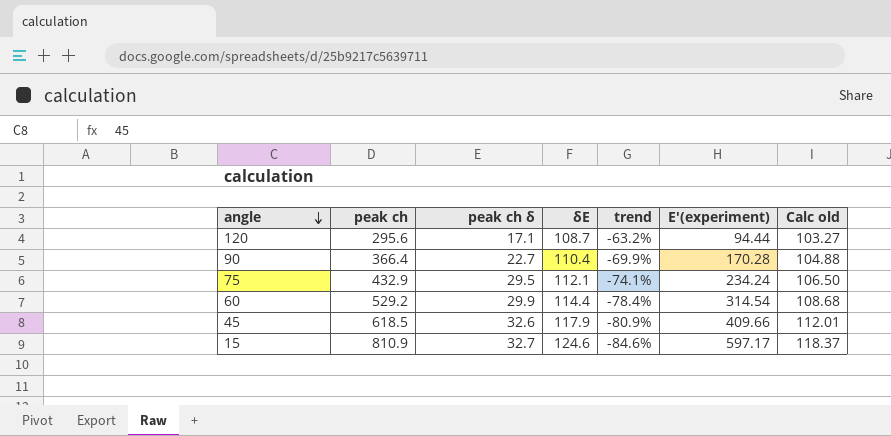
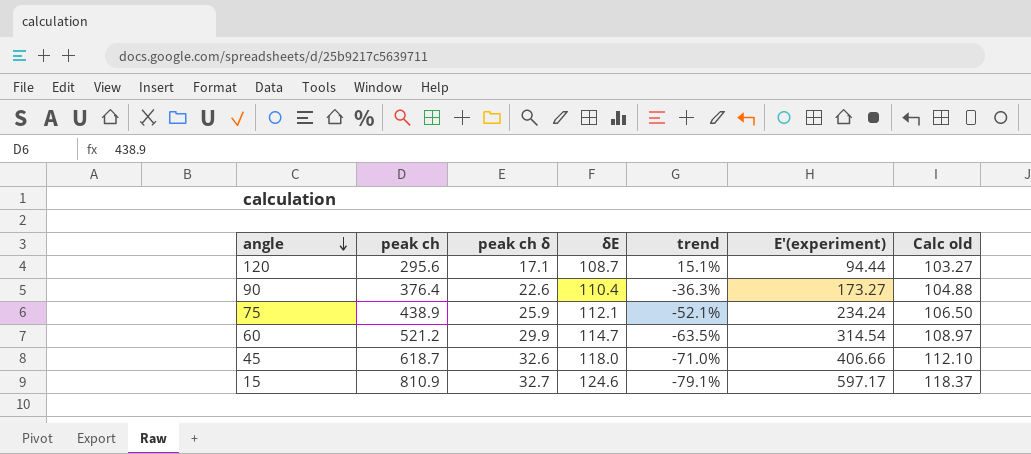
column trend | formula: ([δE] - [peak ch]) / [peak ch] -> ([δE] - [E'(experiment)]) / [E'(experiment)]
90 | peak ch: 366.4 -> 376.4
90 | peak ch δ: 22.7 -> 22.6
90 | E'(experiment): 170.28 -> 173.27
75 | peak ch: 432.9 -> 438.9
75 | peak ch δ: 29.5 -> 25.9
60 | peak ch: 529.2 -> 521.2
60 | δE: 114.4 -> 114.7
60 | Calc old: 108.68 -> 108.97
45 | peak ch: 618.5 -> 618.7
45 | δE: 117.9 -> 118.0
45 | E'(experiment): 409.66 -> 406.66
45 | Calc old: 112.01 -> 112.10

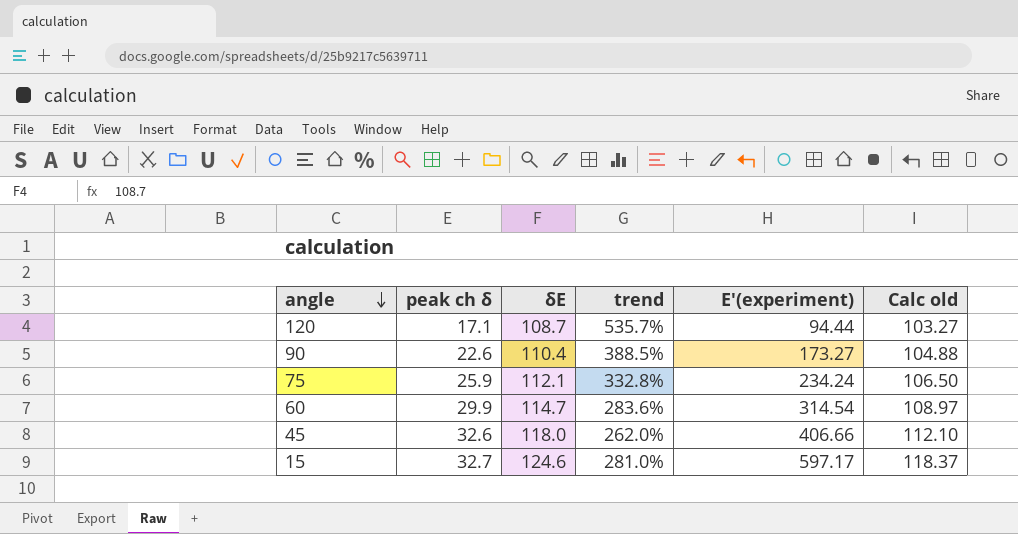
column peak ch | position: 2 -> none
column trend | formula: ([δE] - [E'(experiment)]) / [E'(experiment)] -> ([δE] - [peak ch δ]) / [peak ch δ]

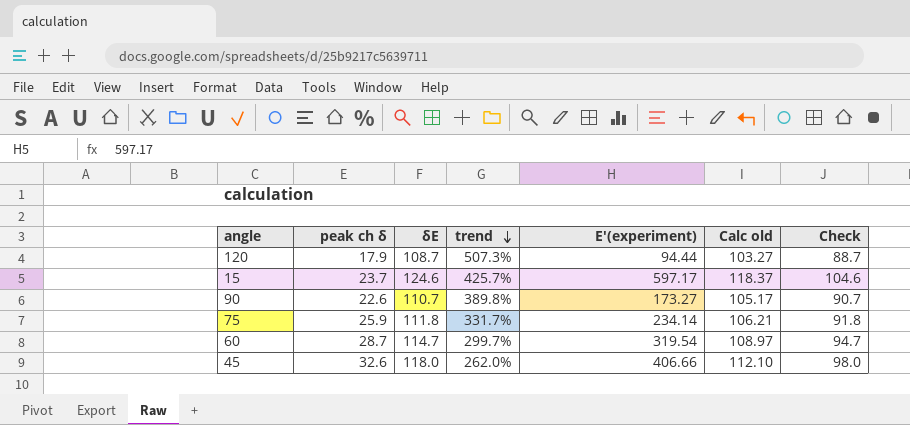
row order: angle descending -> trend descending
column Check | formula: none -> [δE] - 20
120 | peak ch δ: 17.1 -> 17.9
120 | trend: 535.7% -> 507.3%
15 | peak ch δ: 32.7 -> 23.7
15 | trend: 281.0% -> 425.7%
90 | δE: 110.4 -> 110.7
90 | trend: 388.5% -> 389.8%
90 | Calc old: 104.88 -> 105.17
75 | δE: 112.1 -> 111.8
75 | trend: 332.8% -> 331.7%
75 | E'(experiment): 234.24 -> 234.14
75 | Calc old: 106.50 -> 106.21
60 | peak ch δ: 29.9 -> 28.7
60 | trend: 283.6% -> 299.7%
60 | E'(experiment): 314.54 -> 319.54

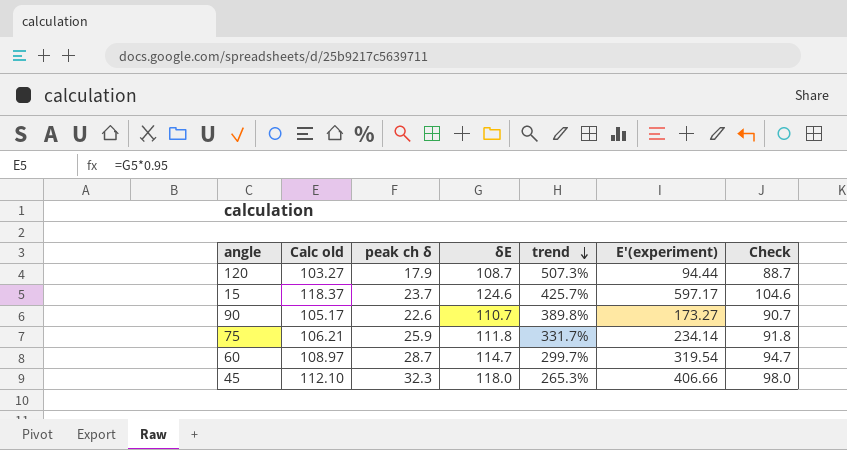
column Calc old | position: 6 -> 2
45 | peak ch δ: 32.6 -> 32.3
45 | trend: 262.0% -> 265.3%

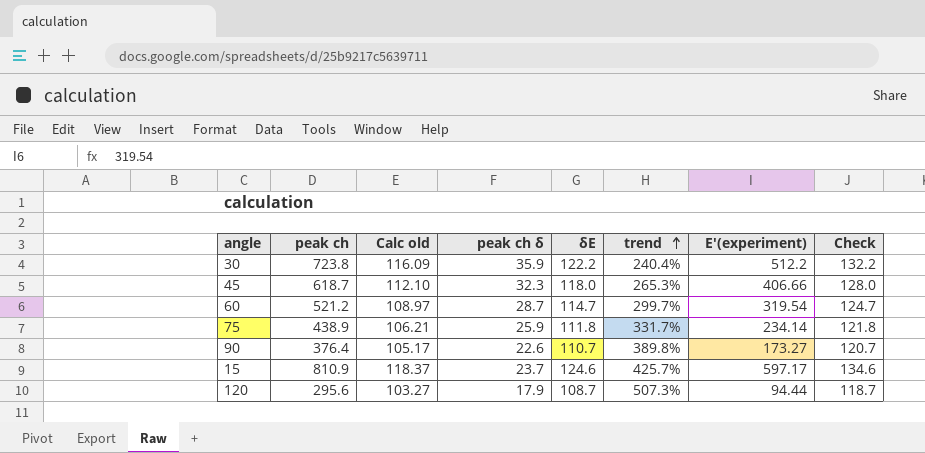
row order: trend descending -> trend ascending
column peak ch | position: none -> 2
column Check | formula: [δE] - 20 -> [δE] + 10
row 30: none -> 723.8 | 116.09 | 35.9 | 122.2 | 240.4% | 512.2 | 132.2

